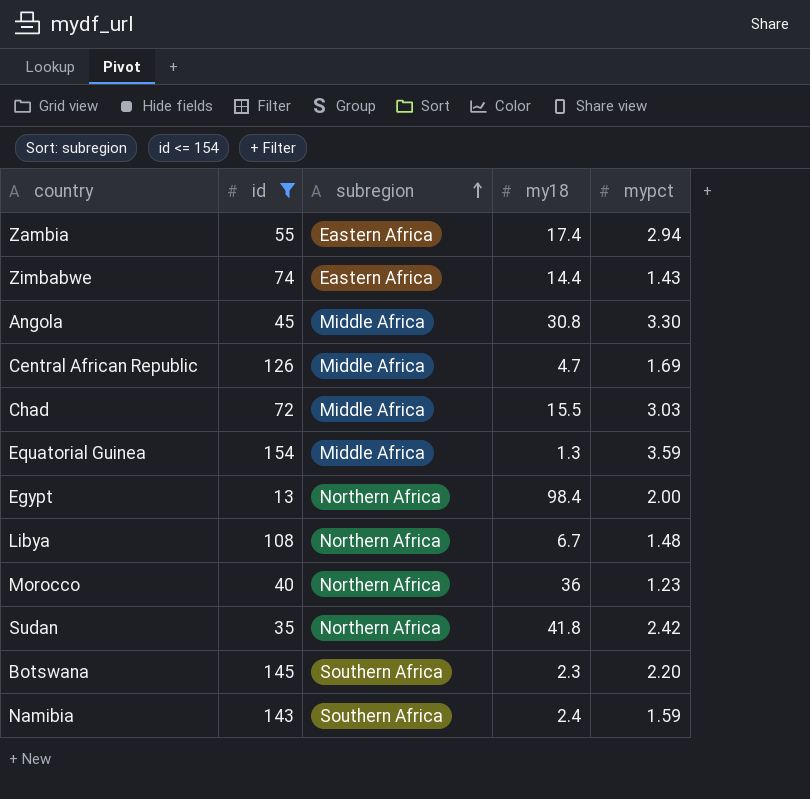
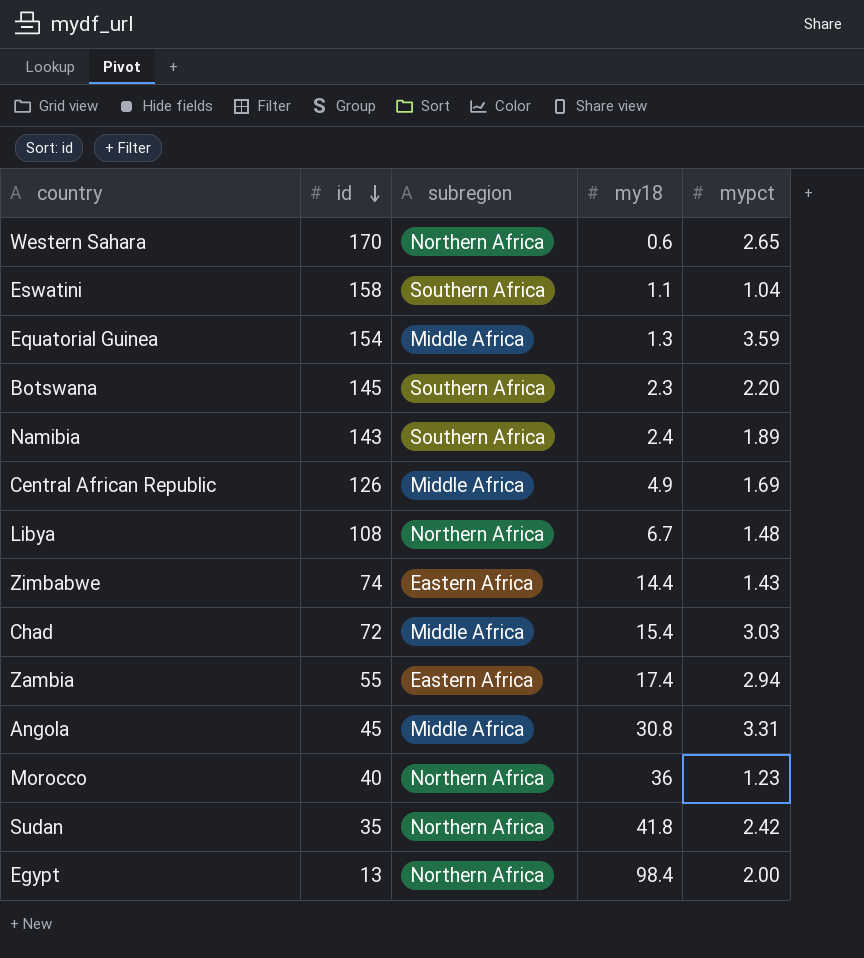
filter: id <= 154 -> none
row order: subregion ascending -> id descending
Namibia | mypct: 1.59 -> 1.89
Central African Republic | my18: 4.7 -> 4.9
Chad | my18: 15.5 -> 15.4
Angola | mypct: 3.30 -> 3.31

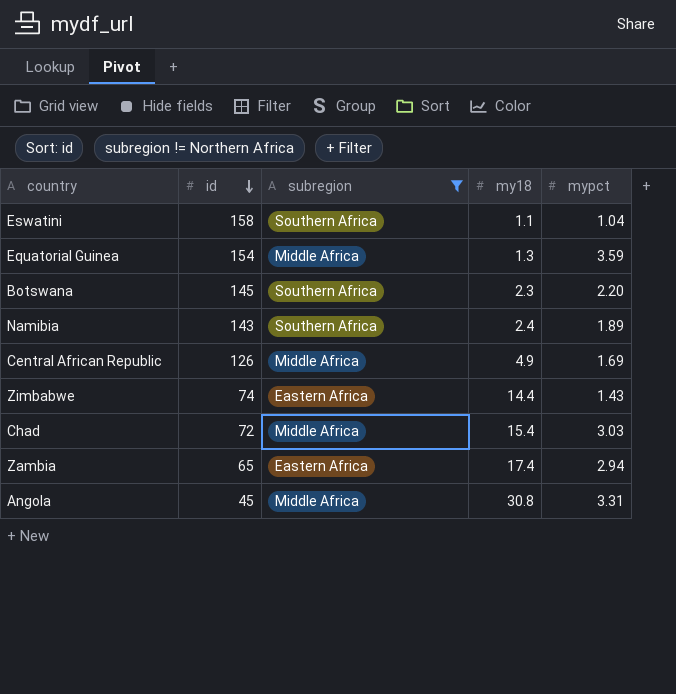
filter: none -> subregion != Northern Africa
Zambia | id: 55 -> 65

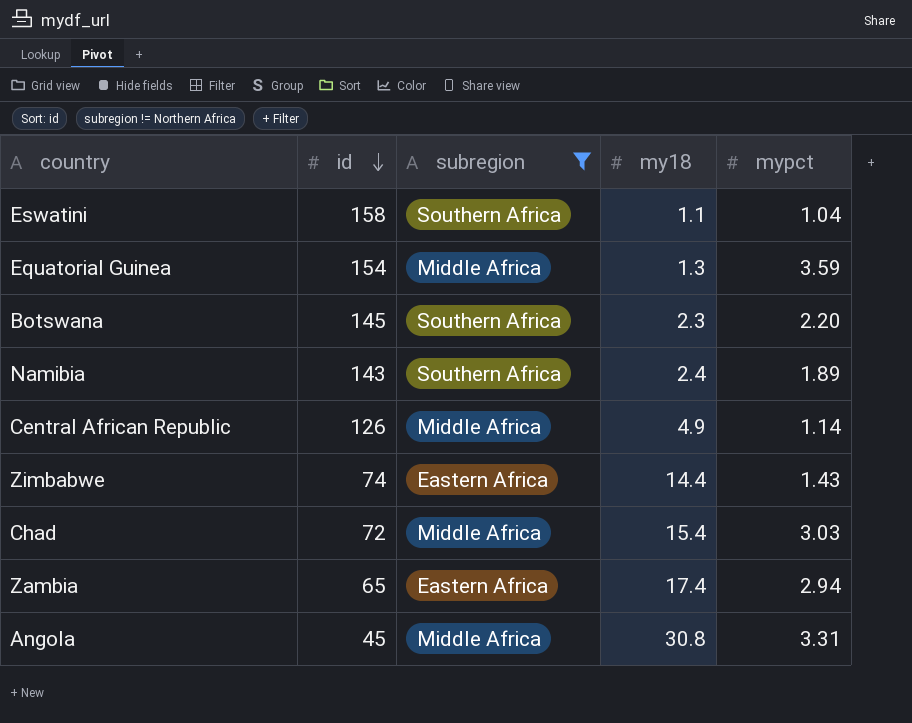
Central African Republic | mypct: 1.69 -> 1.14

